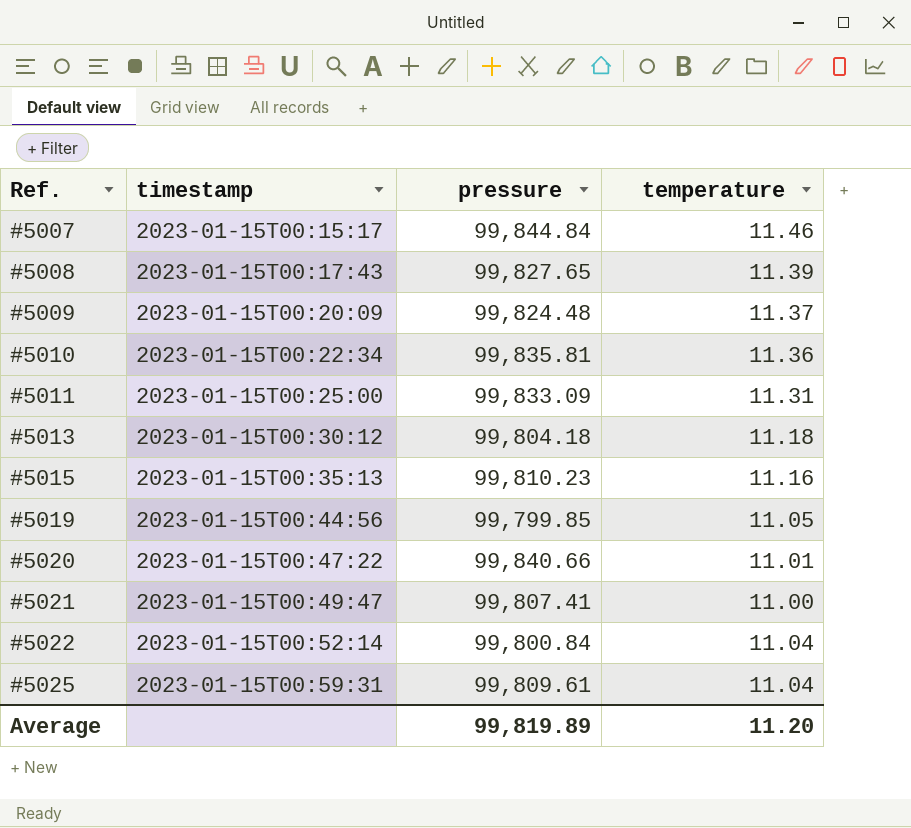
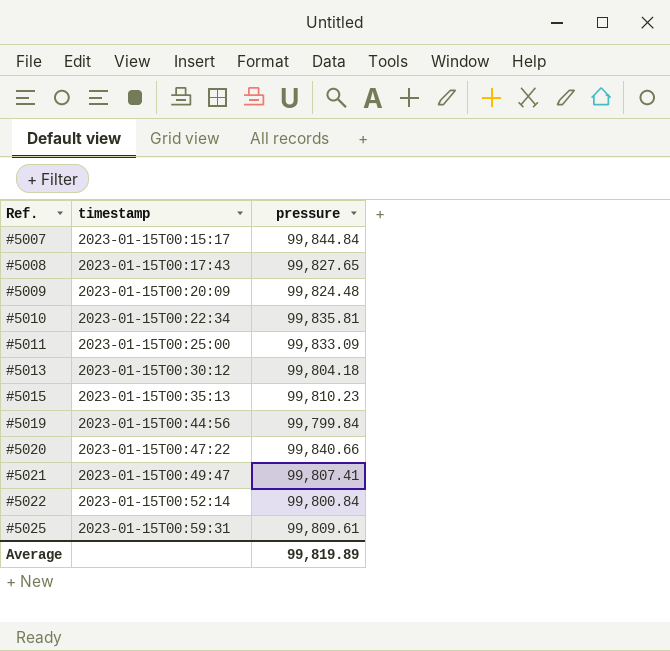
column temperature | position: 4 -> none
#5019 | pressure: 99,799.85 -> 99,799.84

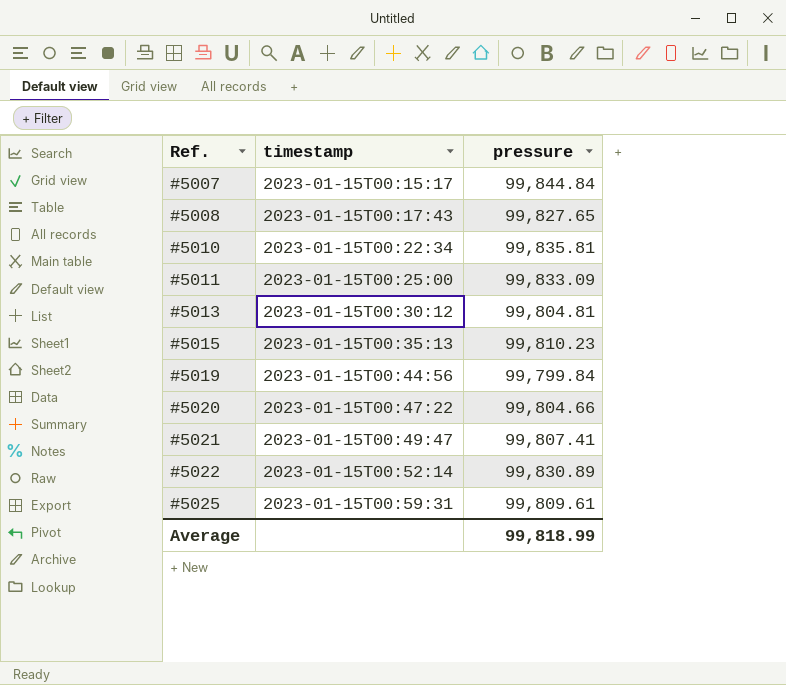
row #5009: 2023-01-15T00:20:09 | 99,824.48 -> none
#5013 | pressure: 99,804.18 -> 99,804.81
#5020 | pressure: 99,840.66 -> 99,804.66
#5022 | pressure: 99,800.84 -> 99,830.89
Average | pressure: 99,819.89 -> 99,818.99

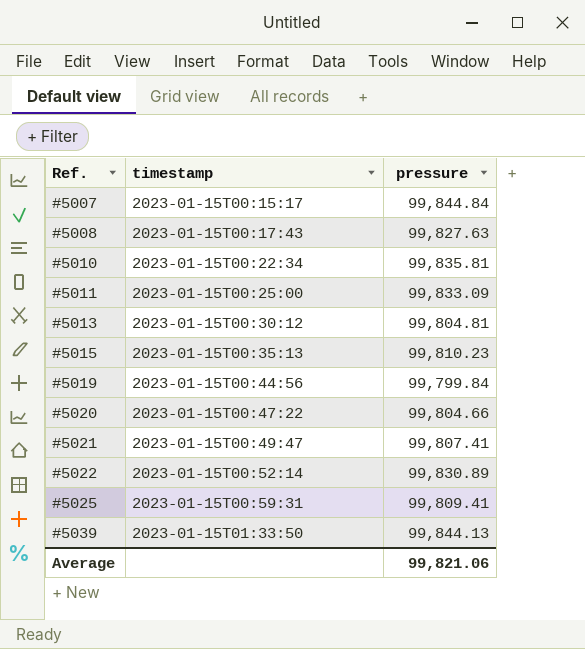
#5008 | pressure: 99,827.65 -> 99,827.63
#5025 | pressure: 99,809.61 -> 99,809.41
row #5039: none -> 2023-01-15T01:33:50 | 99,844.13
Average | pressure: 99,818.99 -> 99,821.06

